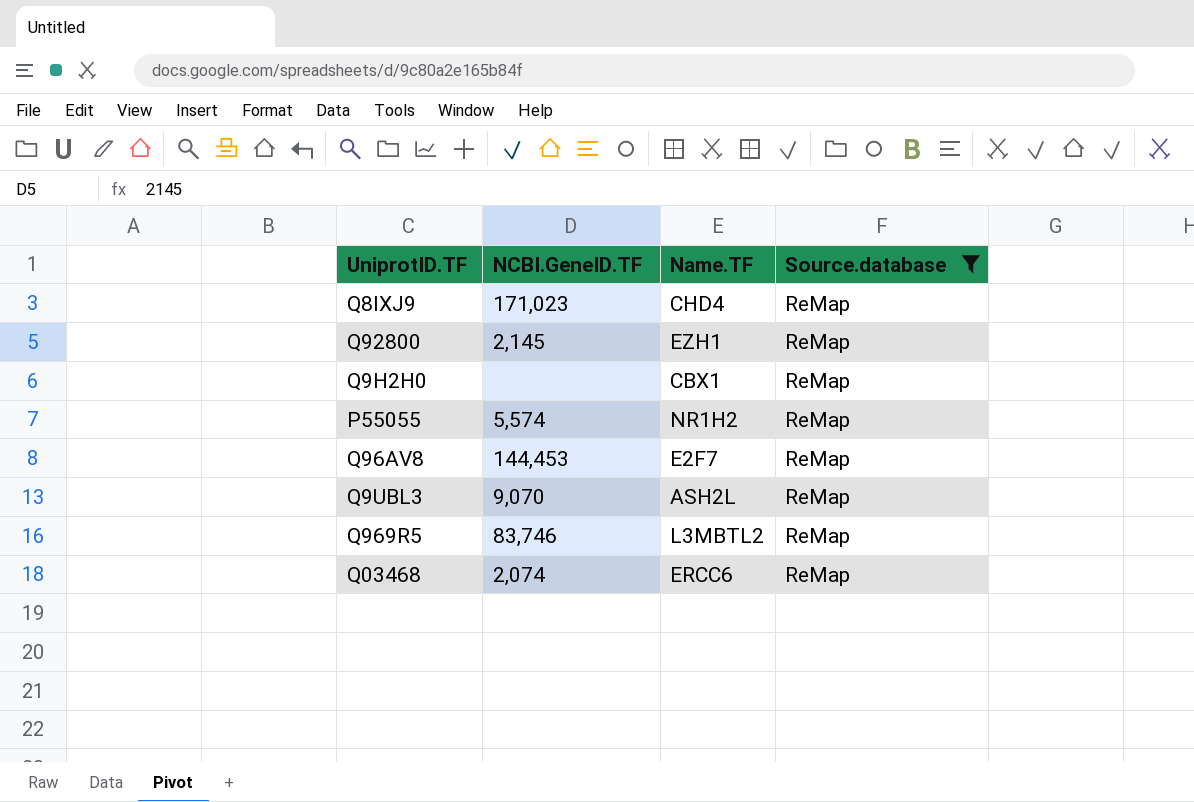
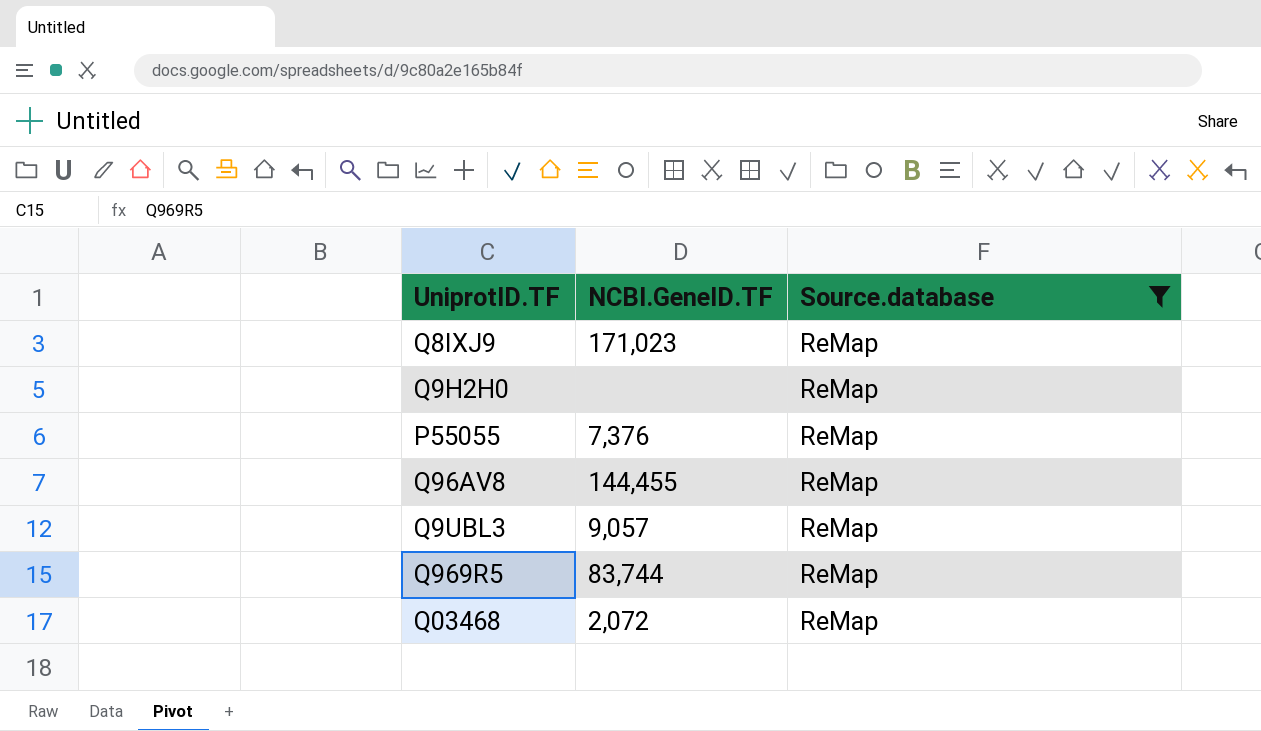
column Name.TF | position: 3 -> none
row Q92800: 2,145 | EZH1 | ReMap -> none
P55055 | NCBI.GeneID.TF: 5,574 -> 7,376
Q96AV8 | NCBI.GeneID.TF: 144,453 -> 144,455
Q9UBL3 | NCBI.GeneID.TF: 9,070 -> 9,057
Q969R5 | NCBI.GeneID.TF: 83,746 -> 83,744
Q03468 | NCBI.GeneID.TF: 2,074 -> 2,072

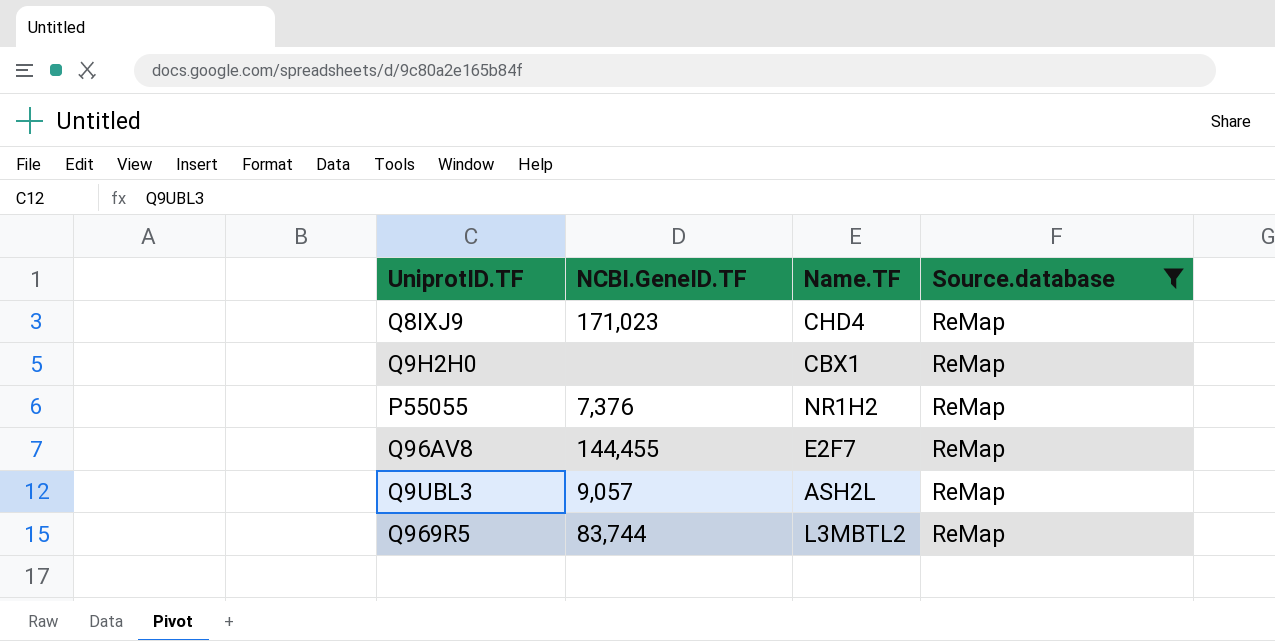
column Name.TF | position: none -> 3
row Q03468: 2,072 | ReMap -> none

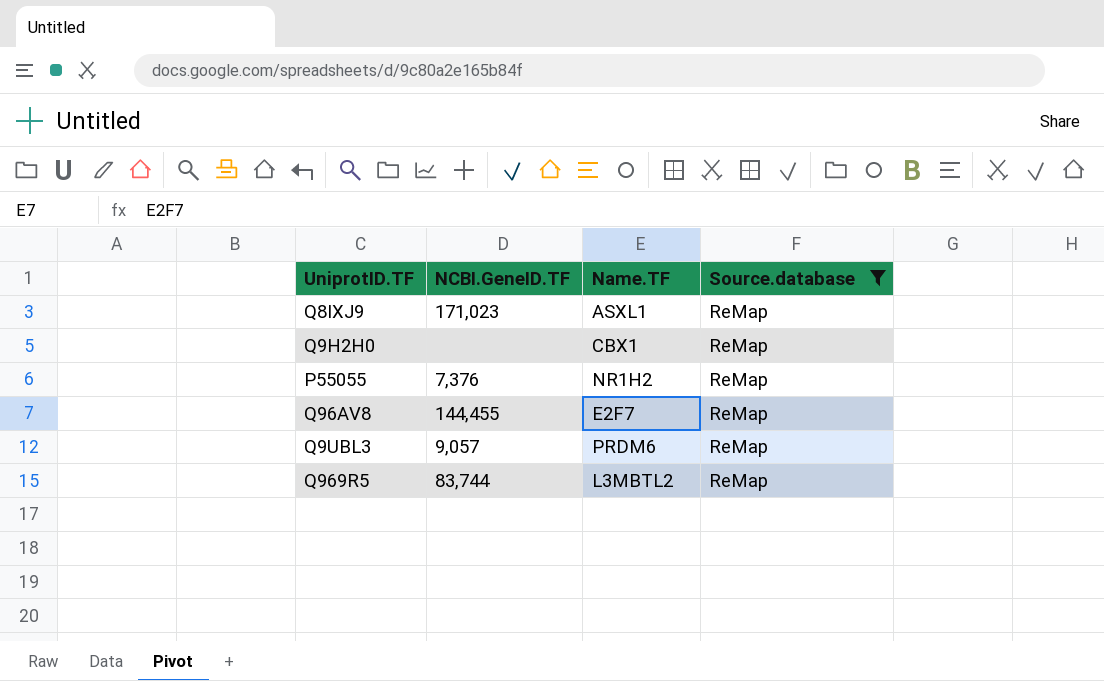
Q8IXJ9 | Name.TF: CHD4 -> ASXL1
Q9UBL3 | Name.TF: ASH2L -> PRDM6

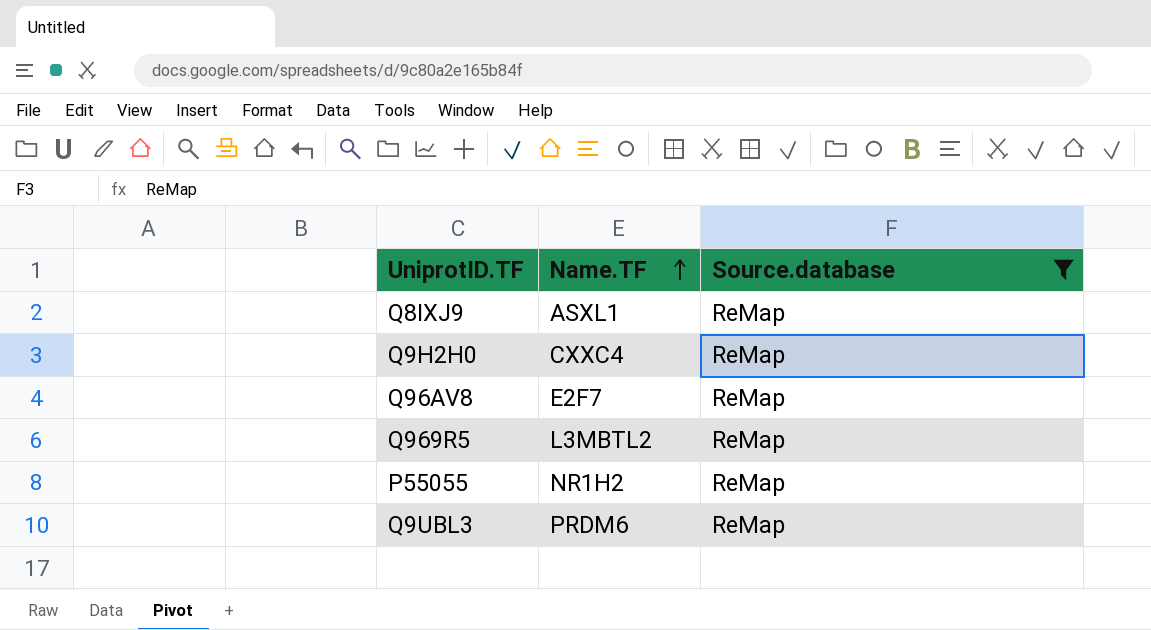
row order: none -> Name.TF ascending
column NCBI.GeneID.TF | position: 2 -> none
Q9H2H0 | Name.TF: CBX1 -> CXXC4

